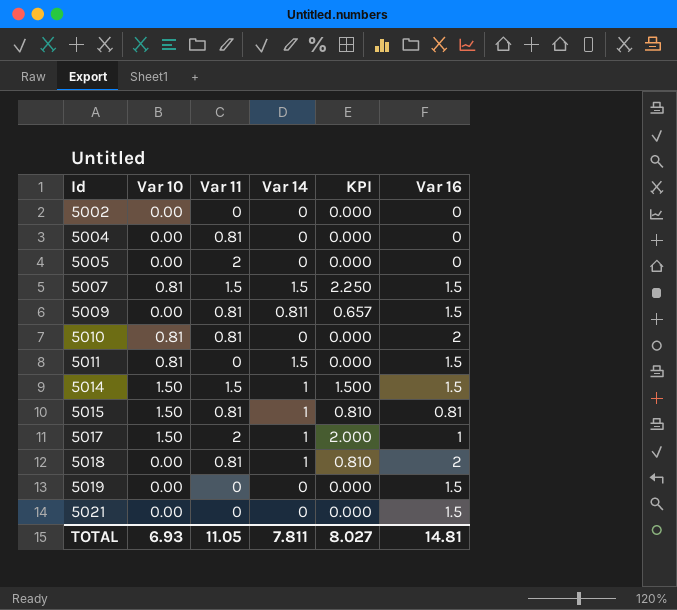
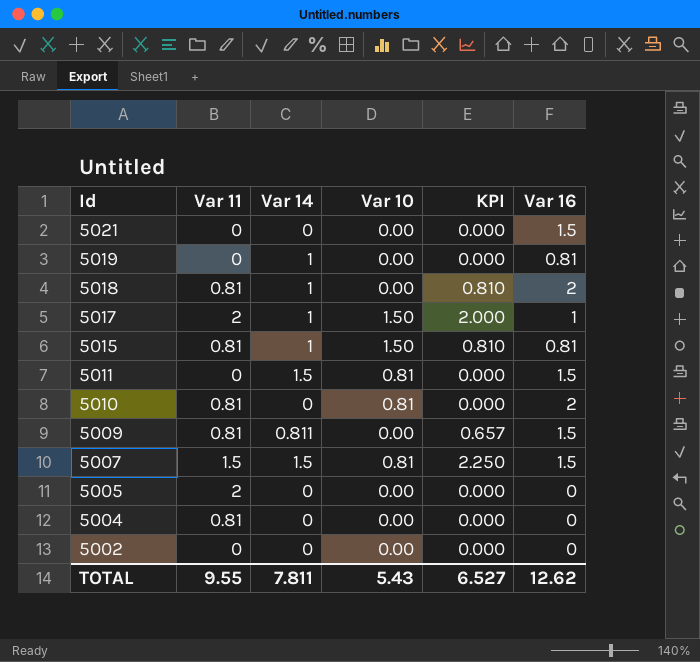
row order: Id ascending -> Id descending
column Var 10 | position: 2 -> 4
row 5014: 1.50 | 1.5 | 1 | 1.500 | 1.5 -> none
5019 | Var 14: 0 -> 1
5019 | Var 16: 1.5 -> 0.81
TOTAL | Var 11: 11.05 -> 9.55
TOTAL | Var 10: 6.93 -> 5.43
TOTAL | KPI: 8.027 -> 6.527
TOTAL | Var 16: 14.81 -> 12.62

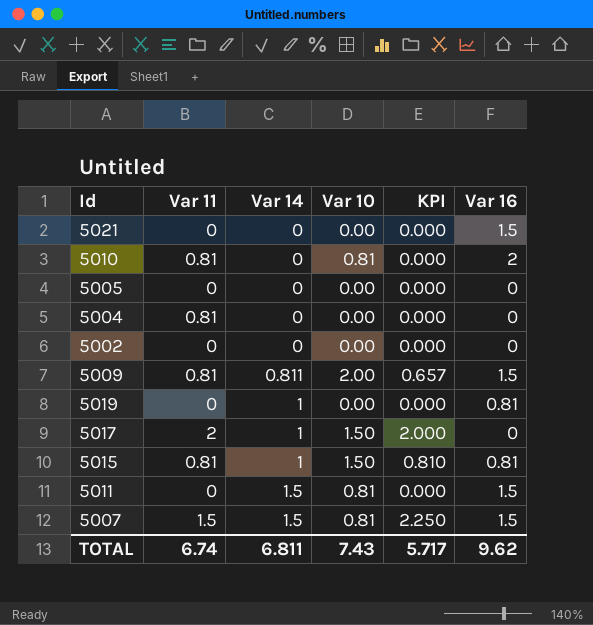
row order: Id descending -> Var 14 ascending
row 5018: 0.81 | 1 | 0.00 | 0.810 | 2 -> none
5005 | Var 11: 2 -> 0
5009 | Var 10: 0.00 -> 2.00
5017 | Var 16: 1 -> 0
TOTAL | Var 11: 9.55 -> 6.74
TOTAL | Var 14: 7.811 -> 6.811
TOTAL | Var 10: 5.43 -> 7.43
TOTAL | KPI: 6.527 -> 5.717
TOTAL | Var 16: 12.62 -> 9.62

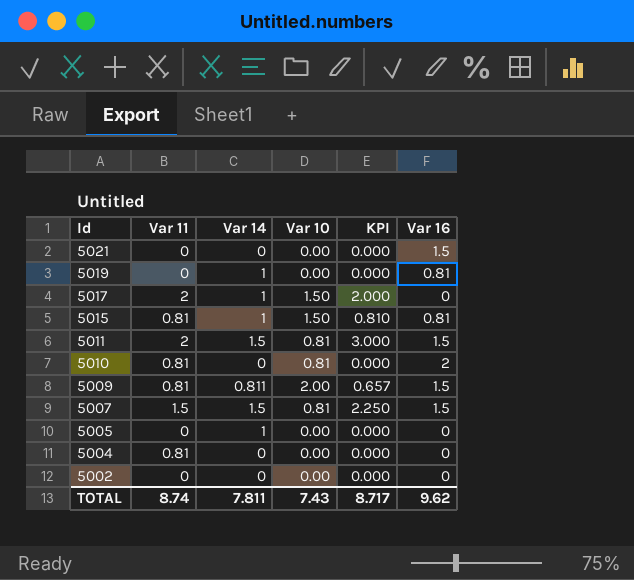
row order: Var 14 ascending -> Id descending
5011 | Var 11: 0 -> 2
5011 | KPI: 0.000 -> 3.000
5005 | Var 14: 0 -> 1
TOTAL | Var 11: 6.74 -> 8.74
TOTAL | Var 14: 6.811 -> 7.811
TOTAL | KPI: 5.717 -> 8.717

